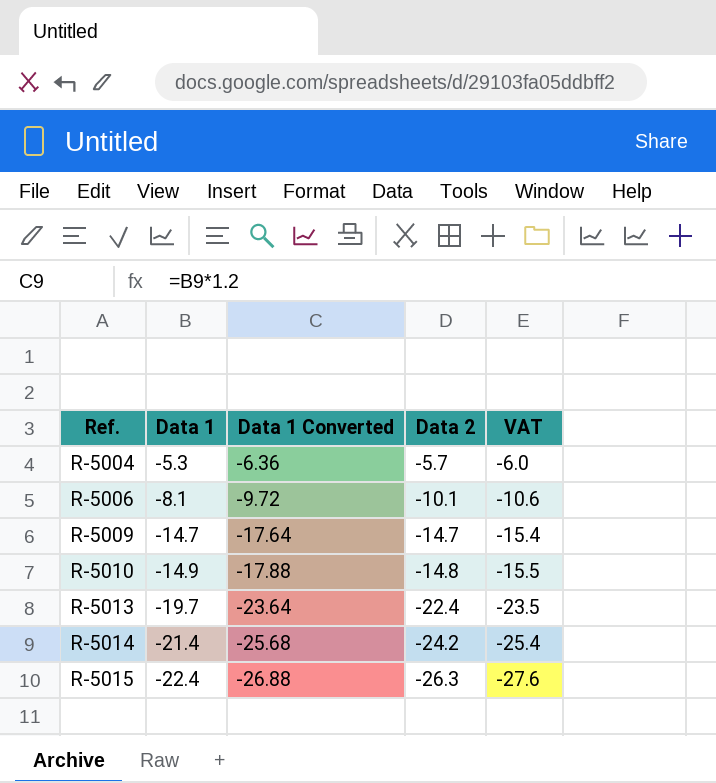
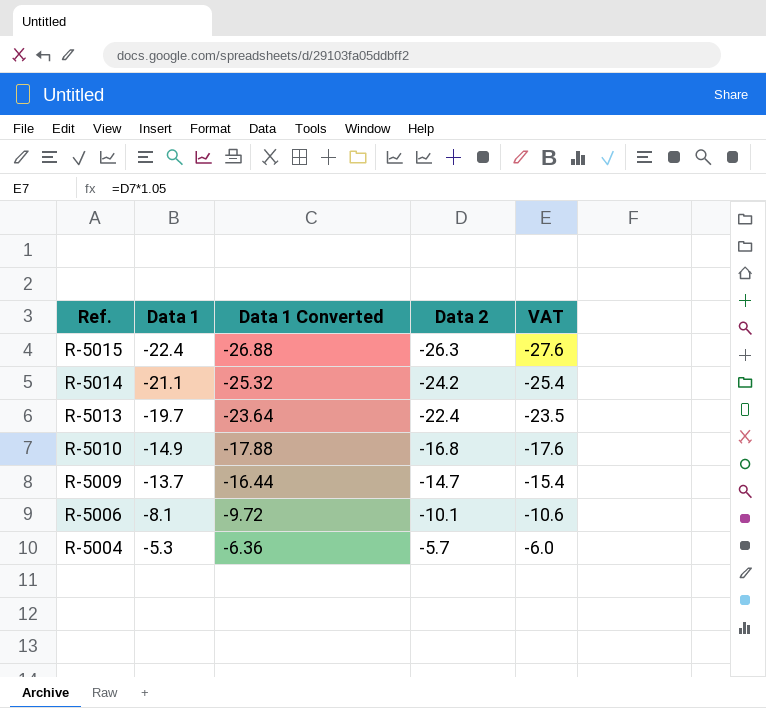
row order: Ref. ascending -> Ref. descending
R-5014 | Data 1: -21.4 -> -21.1
R-5014 | Data 1 Converted: -25.68 -> -25.32
R-5010 | Data 2: -14.8 -> -16.8
R-5010 | VAT: -15.5 -> -17.6
R-5009 | Data 1: -14.7 -> -13.7
R-5009 | Data 1 Converted: -17.64 -> -16.44

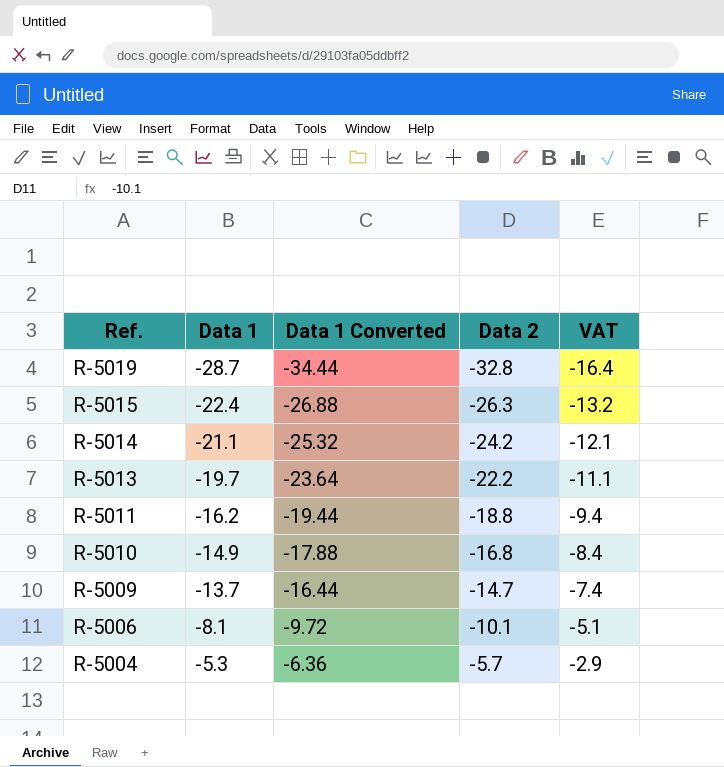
column VAT | formula: [Data 2] * 1.05 -> [Data 2] * 0.5
row R-5019: none -> -28.7 | -34.44 | -32.8 | -16.4
R-5013 | Data 2: -22.4 -> -22.2
row R-5011: none -> -16.2 | -19.44 | -18.8 | -9.4

